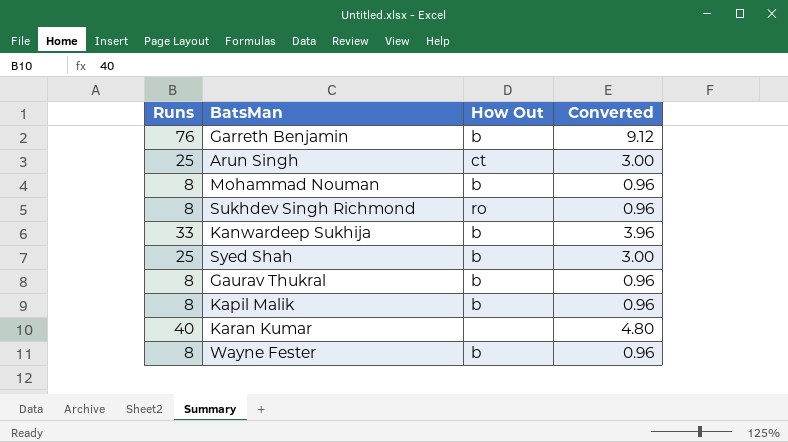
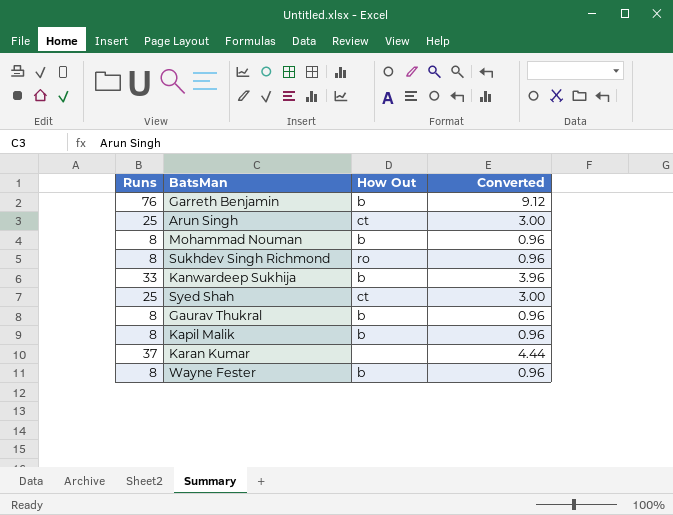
Syed Shah | How Out: b -> ct
Karan Kumar | Runs: 40 -> 37
Karan Kumar | Converted: 4.80 -> 4.44

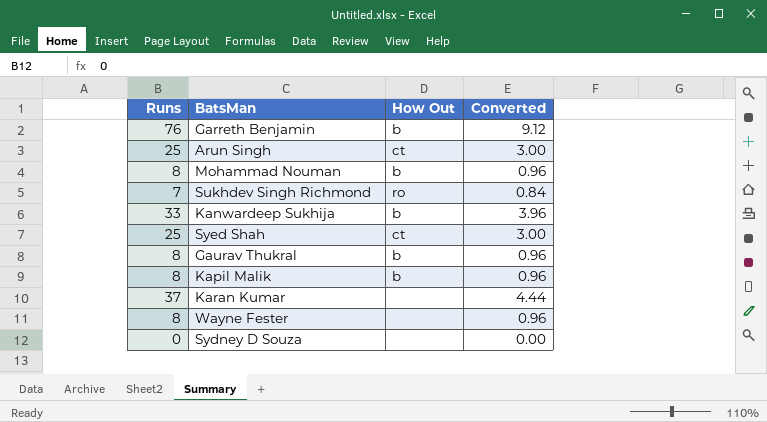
Sukhdev Singh Richmond | Runs: 8 -> 7
Sukhdev Singh Richmond | Converted: 0.96 -> 0.84
Wayne Fester | How Out: b -> none
row Sydney D Souza: none -> 0 | none | 0.00

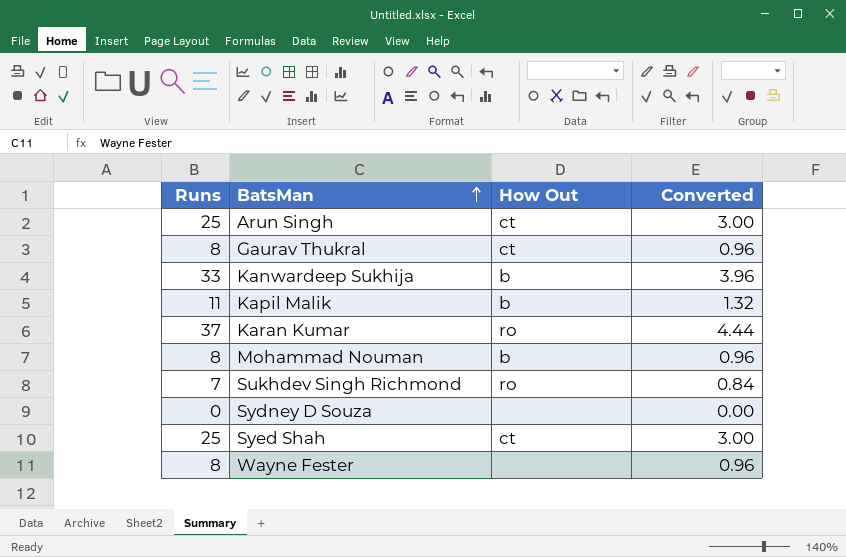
row order: none -> BatsMan ascending
row Garreth Benjamin: 76 | b | 9.12 -> none
Gaurav Thukral | How Out: b -> ct
Kapil Malik | Runs: 8 -> 11
Kapil Malik | Converted: 0.96 -> 1.32
Karan Kumar | How Out: none -> ro

